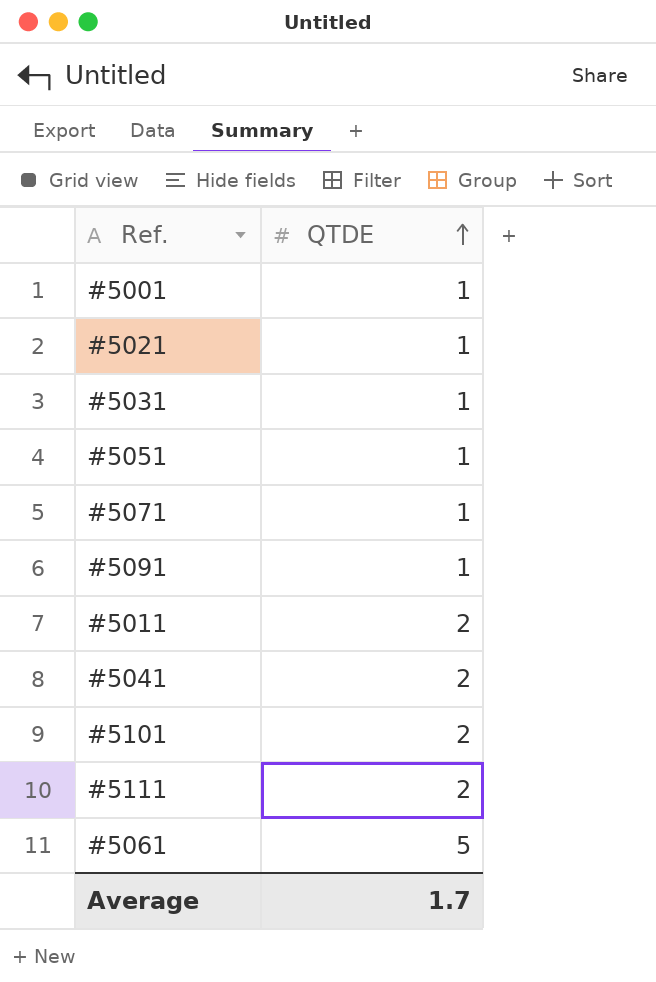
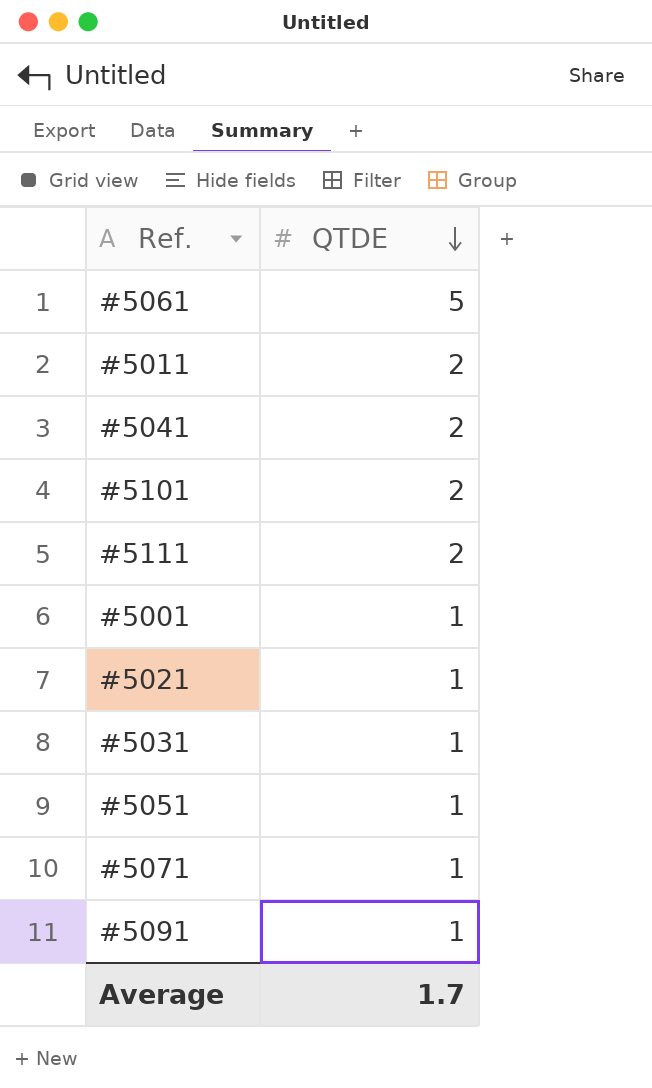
row order: QTDE ascending -> QTDE descending

